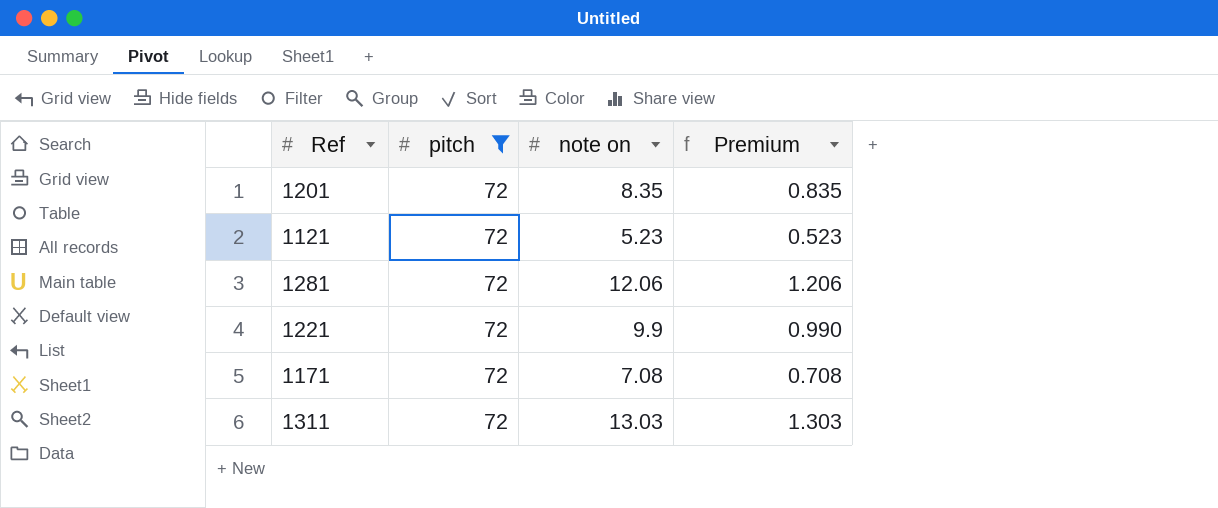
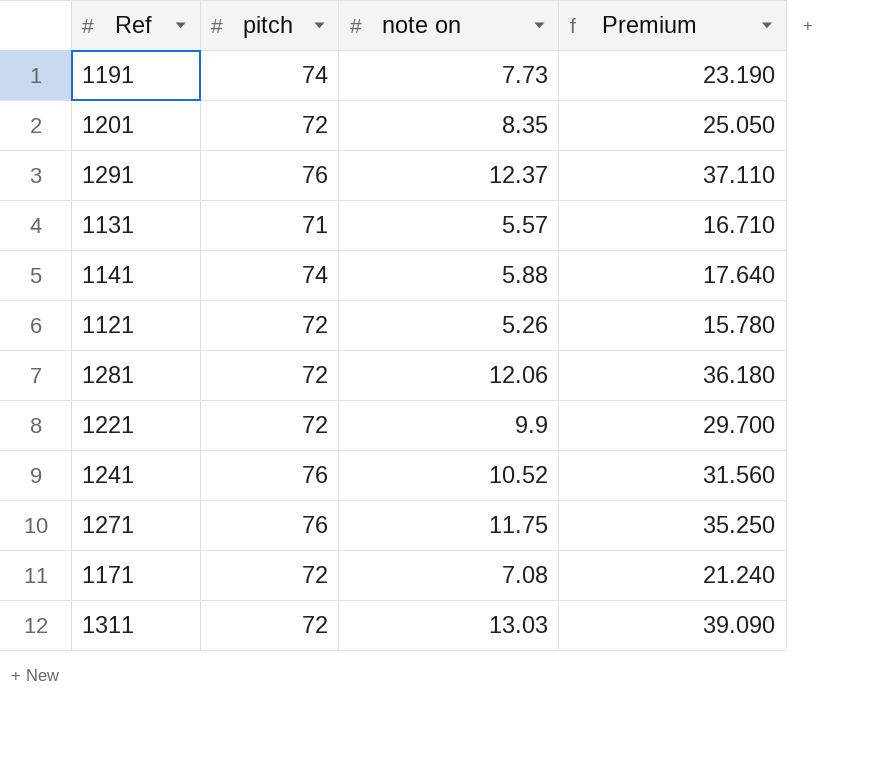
filter: pitch = 72 -> none
column Premium | formula: [note on] * 0.1 -> [note on] * 3
1121 | note on: 5.23 -> 5.26

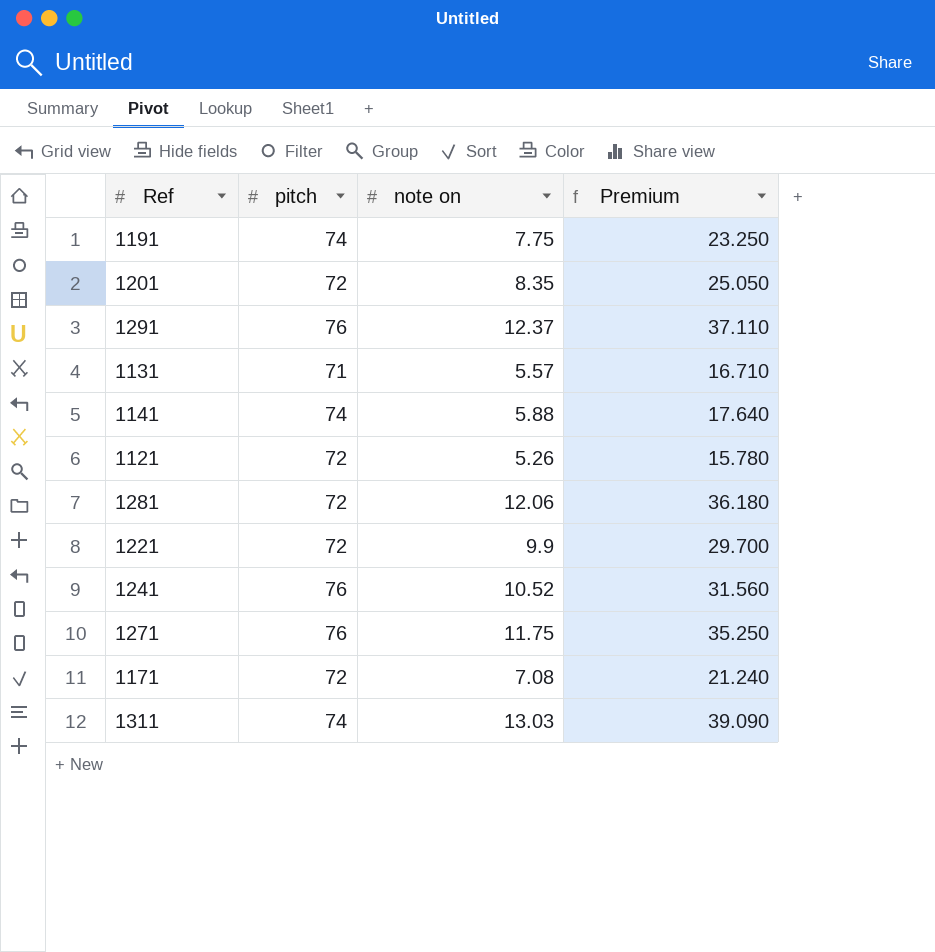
1191 | note on: 7.73 -> 7.75
1191 | Premium: 23.190 -> 23.250
1311 | pitch: 72 -> 74

